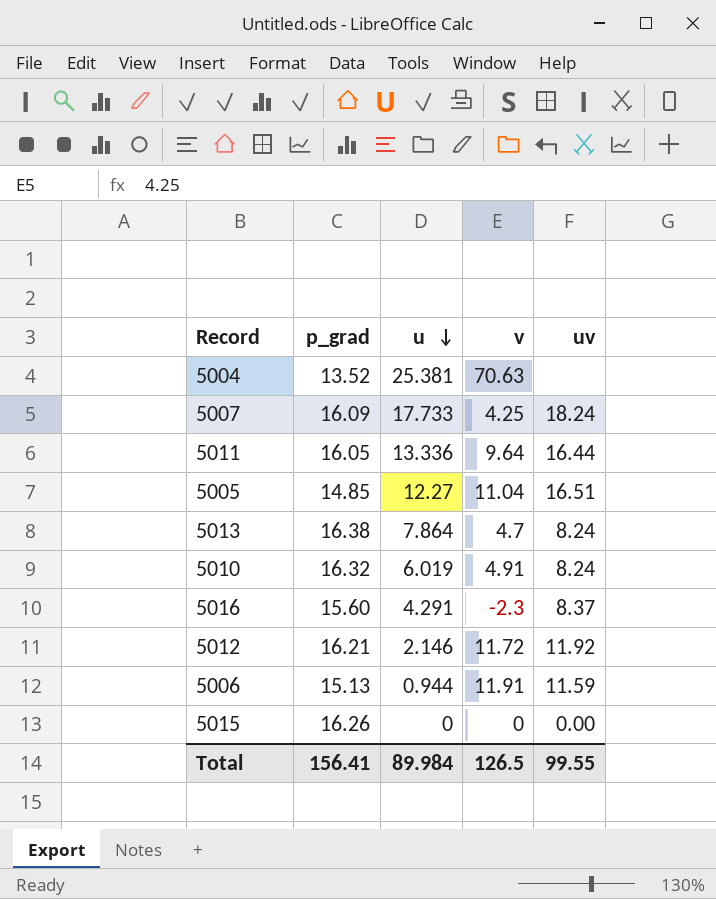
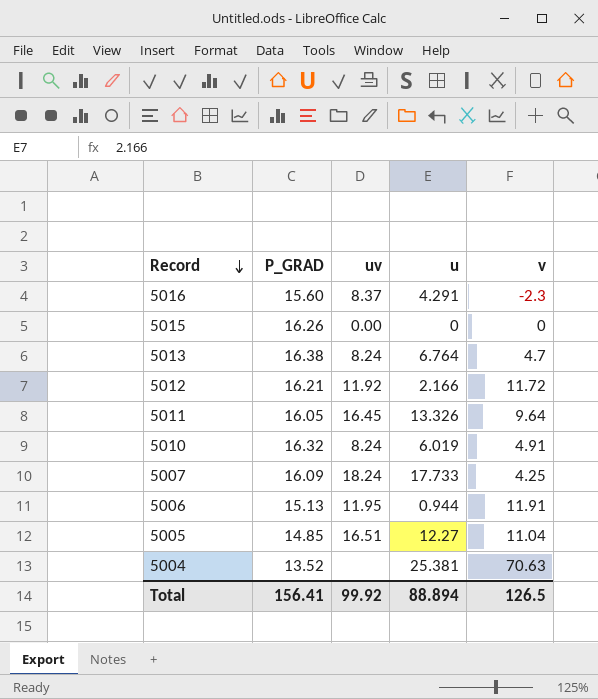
row order: u descending -> Record descending
column name: p_grad -> P_GRAD
column uv | position: 5 -> 3
5013 | u: 7.864 -> 6.764
5012 | u: 2.146 -> 2.166
5011 | uv: 16.44 -> 16.45
5011 | u: 13.336 -> 13.326
5006 | uv: 11.59 -> 11.95
Total | uv: 99.55 -> 99.92
Total | u: 89.984 -> 88.894

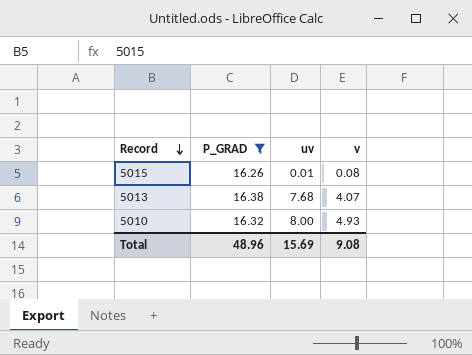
filter: none -> P_GRAD >= 16.26
column u | position: 4 -> none
5015 | uv: 0.00 -> 0.01
5015 | v: 0 -> 0.08
5013 | uv: 8.24 -> 7.68
5013 | v: 4.7 -> 4.07
5010 | uv: 8.24 -> 8.00
5010 | v: 4.91 -> 4.93
Total | P_GRAD: 156.41 -> 48.96
Total | uv: 99.92 -> 15.69
Total | v: 126.5 -> 9.08

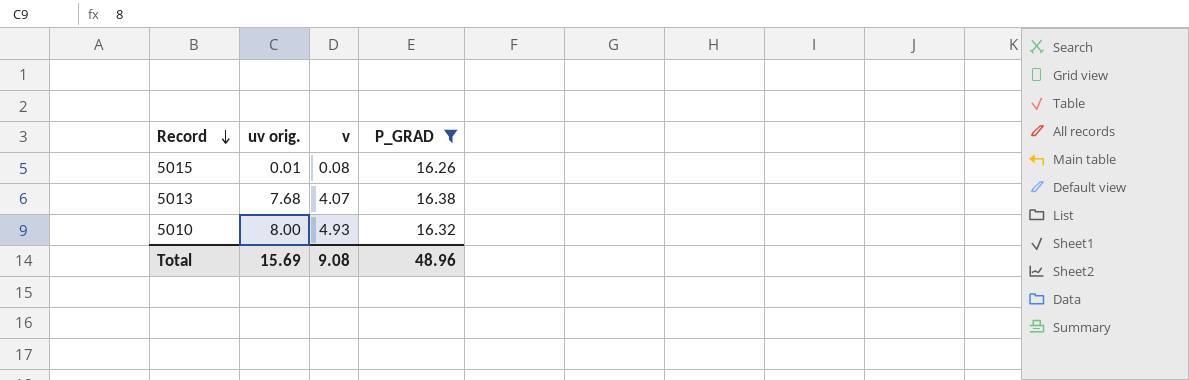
column name: uv -> uv orig.
column P_GRAD | position: 2 -> 4

